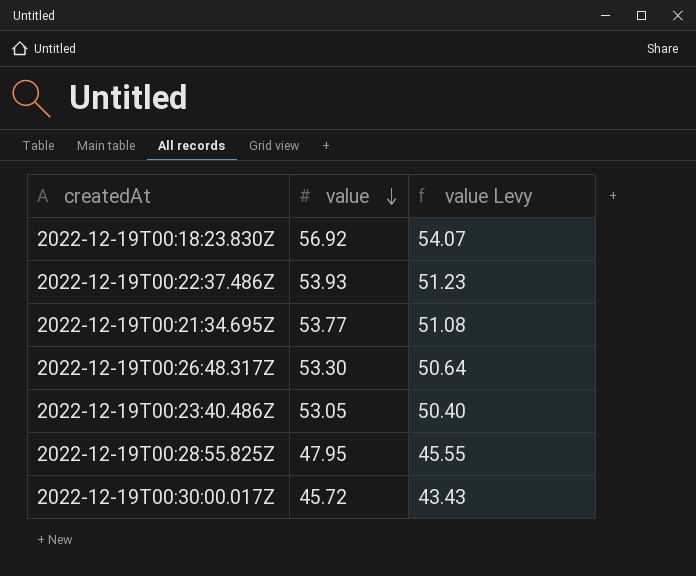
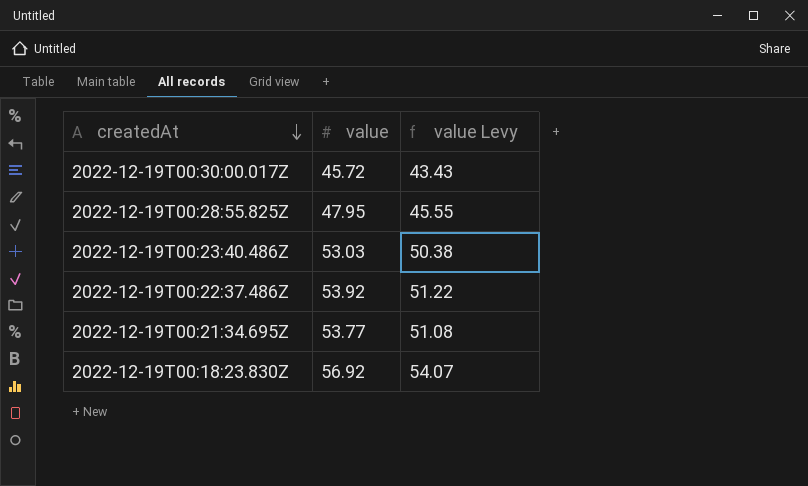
row order: value descending -> createdAt descending
row 2022-12-19T00:26:48.317Z: 53.30 | 50.64 -> none
2022-12-19T00:23:40.486Z | value: 53.05 -> 53.03
2022-12-19T00:23:40.486Z | value Levy: 50.40 -> 50.38
2022-12-19T00:22:37.486Z | value: 53.93 -> 53.92
2022-12-19T00:22:37.486Z | value Levy: 51.23 -> 51.22

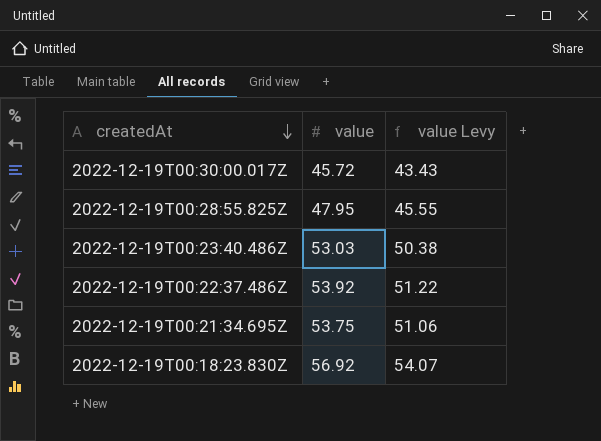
2022-12-19T00:21:34.695Z | value: 53.77 -> 53.75
2022-12-19T00:21:34.695Z | value Levy: 51.08 -> 51.06

